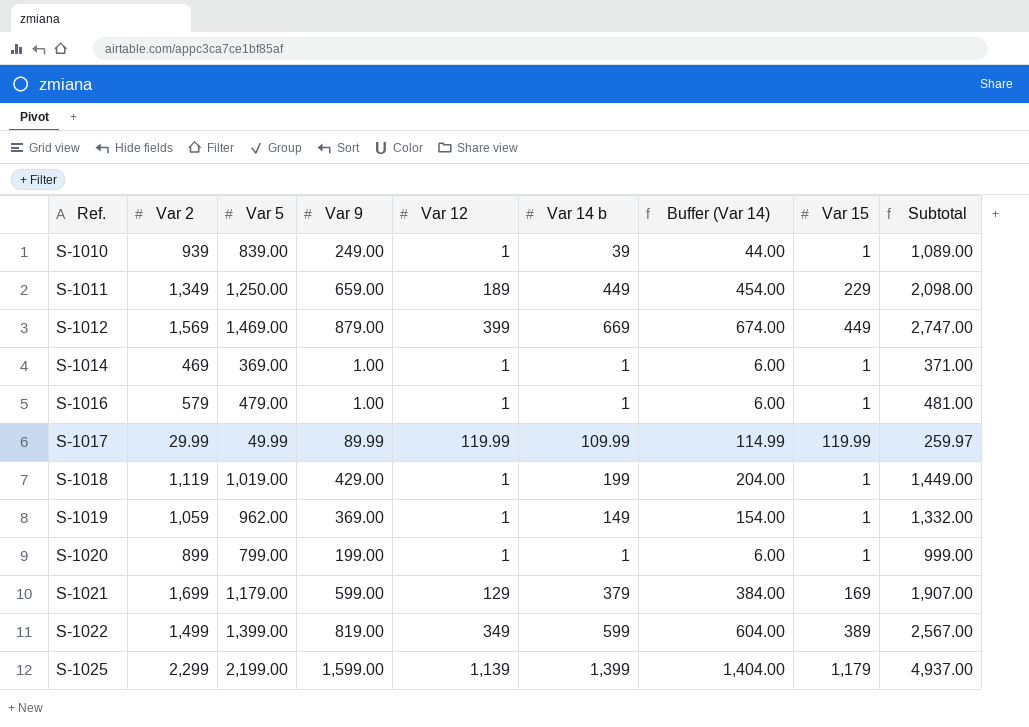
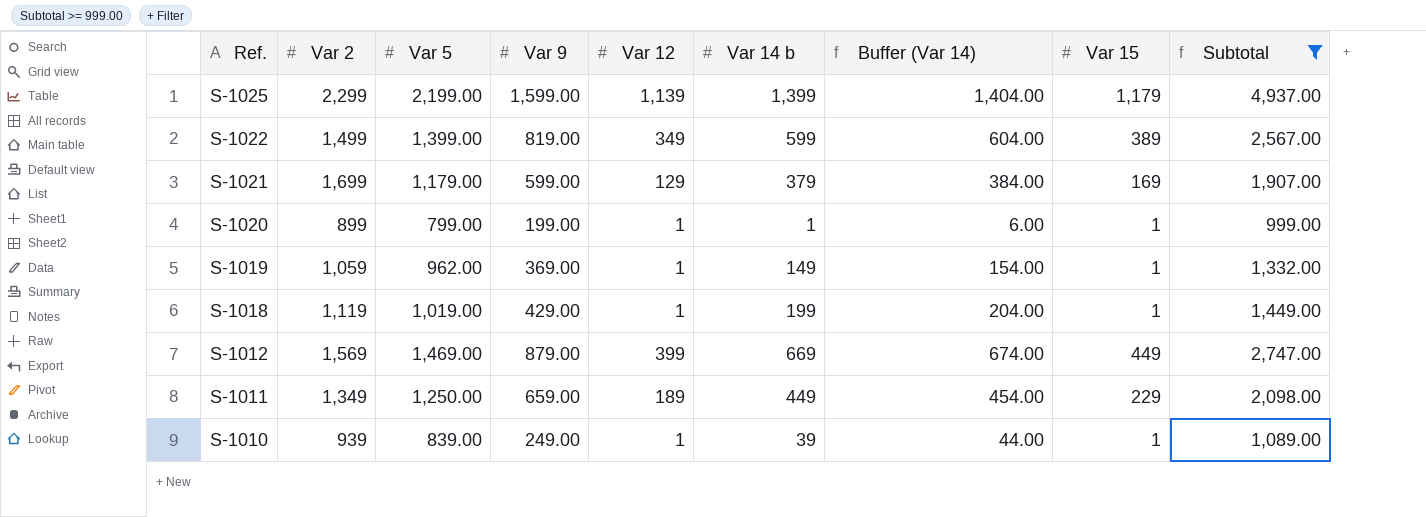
filter: none -> Subtotal >= 999.00
row order: Ref. ascending -> Ref. descending

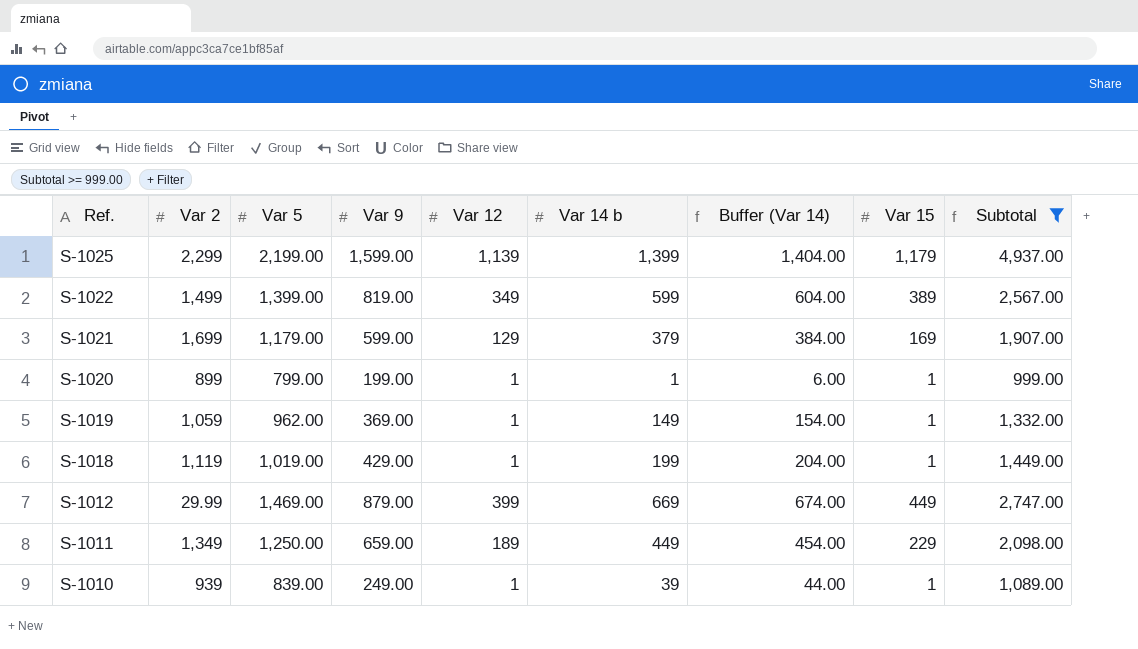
S-1012 | Var 2: 1,569 -> 29.99

